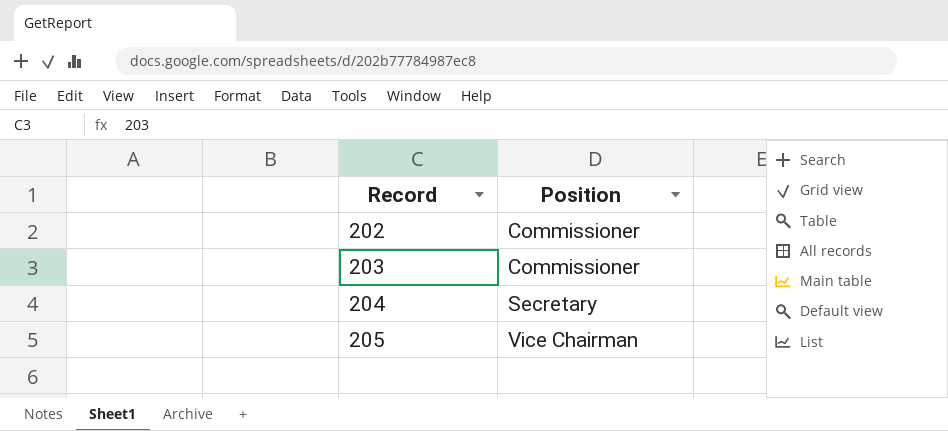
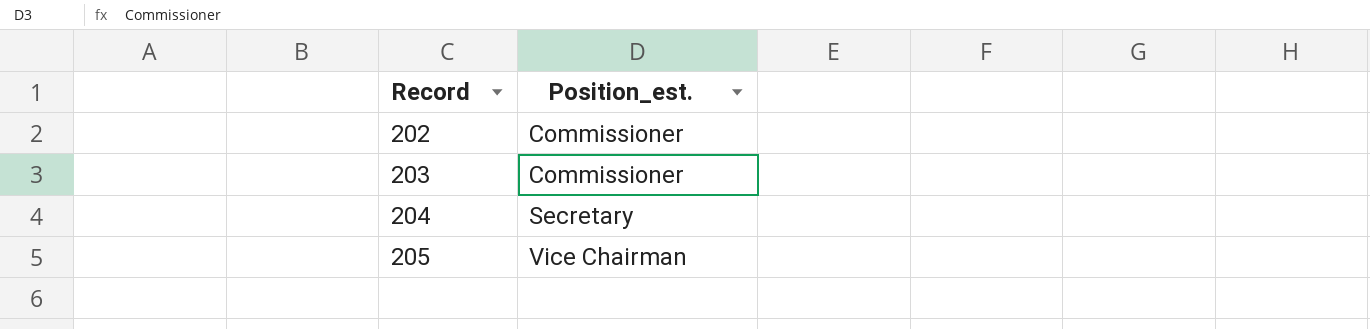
column name: Position -> Position_est.

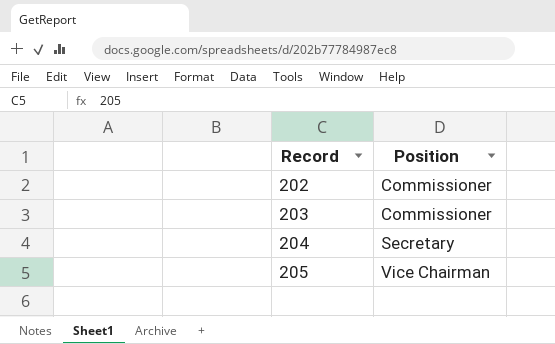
column name: Position_est. -> Position

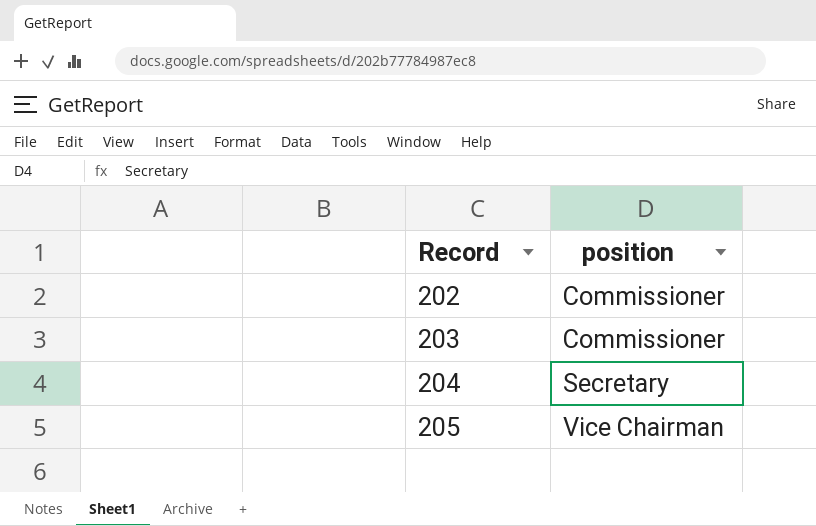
column name: Position -> position

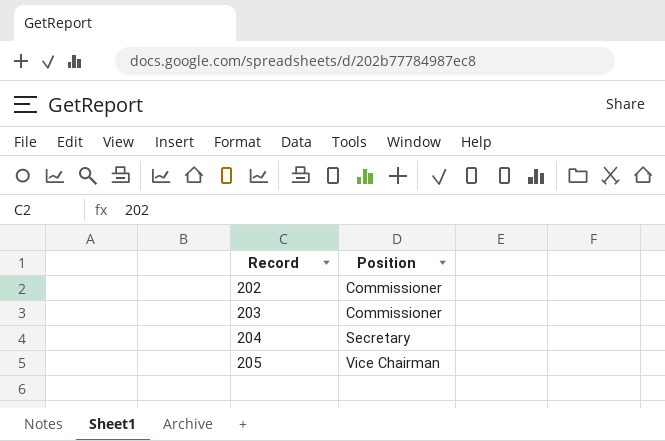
column name: position -> Position

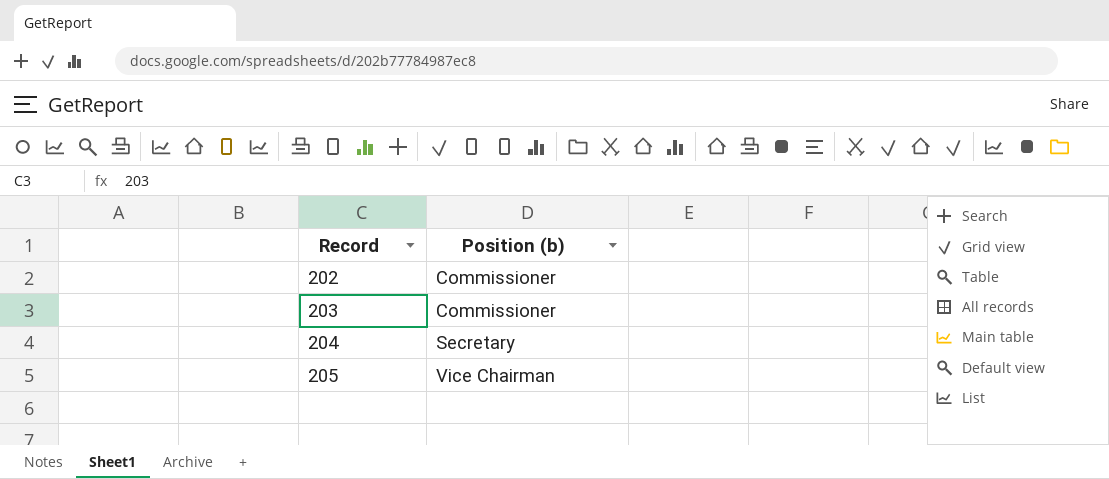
column name: Position -> Position (b)

